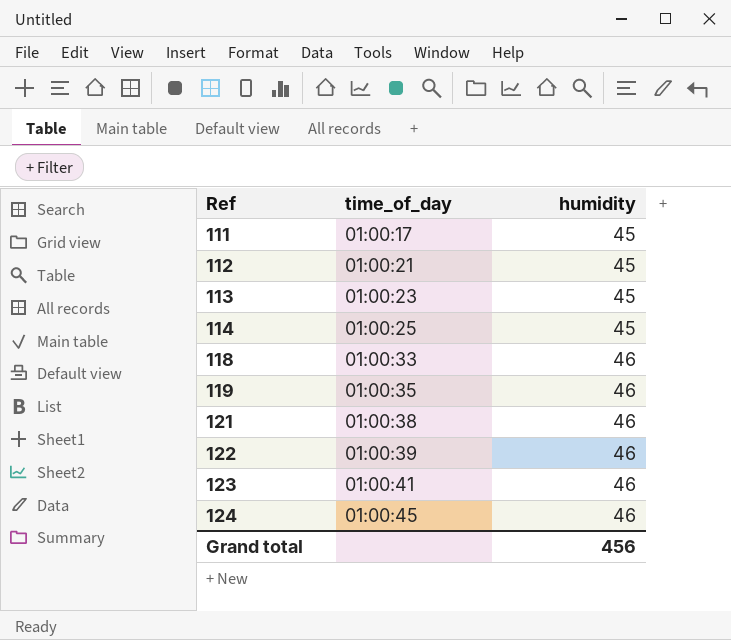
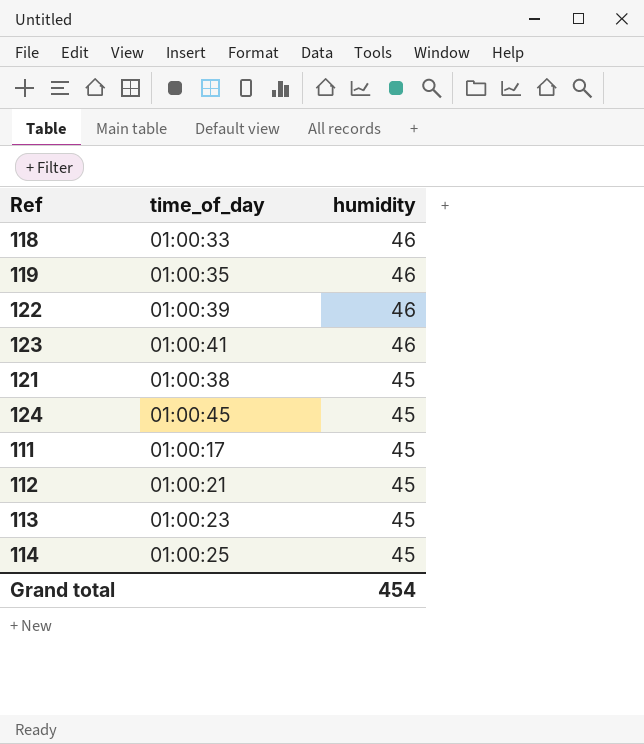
row order: Ref ascending -> humidity descending
121 | humidity: 46 -> 45
124 | humidity: 46 -> 45
Grand total | humidity: 456 -> 454

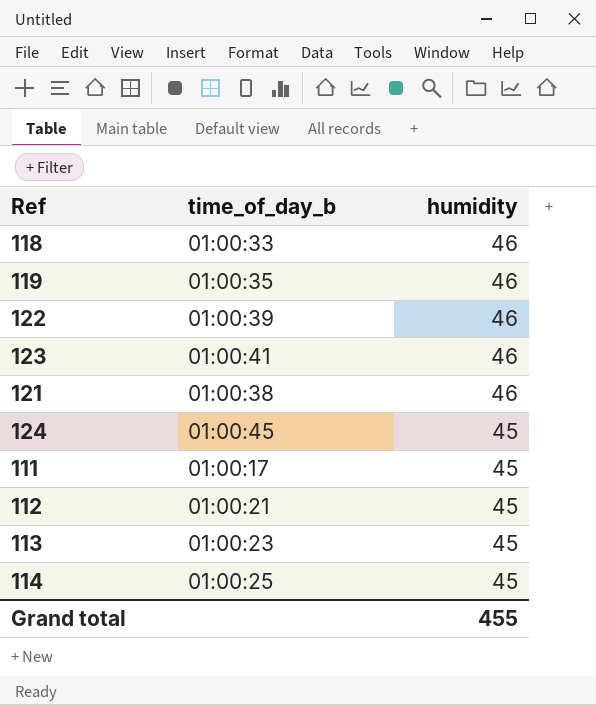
column name: time_of_day -> time_of_day_b
121 | humidity: 45 -> 46
Grand total | humidity: 454 -> 455

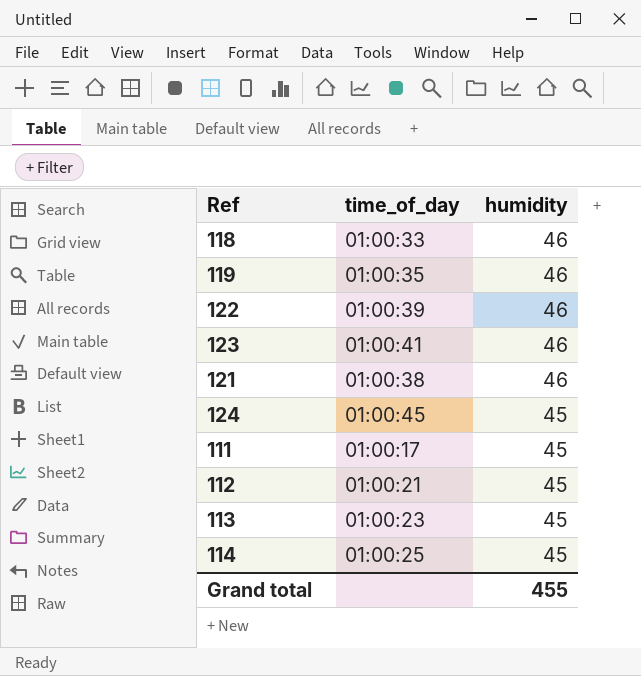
column name: time_of_day_b -> time_of_day

